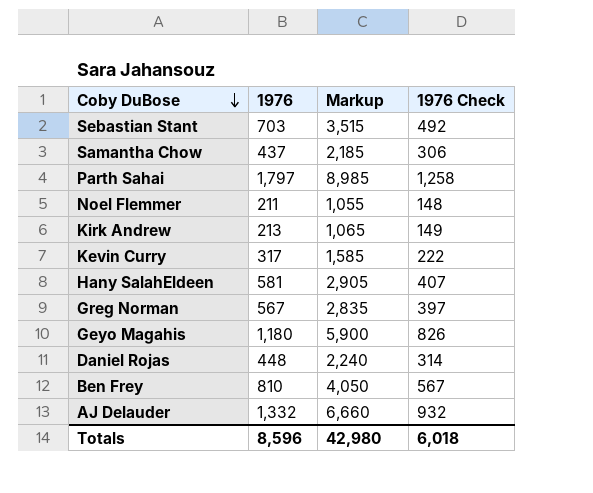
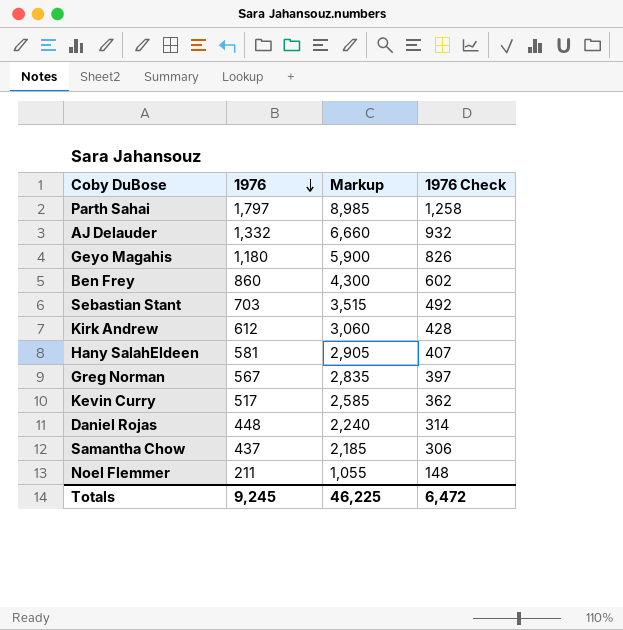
row order: Coby DuBose descending -> 1976 descending
Ben Frey | 1976: 810 -> 860
Ben Frey | Markup: 4,050 -> 4,300
Ben Frey | 1976 Check: 567 -> 602
Kirk Andrew | 1976: 213 -> 612
Kirk Andrew | Markup: 1,065 -> 3,060
Kirk Andrew | 1976 Check: 149 -> 428
Kevin Curry | 1976: 317 -> 517
Kevin Curry | Markup: 1,585 -> 2,585
Kevin Curry | 1976 Check: 222 -> 362
Totals | 1976: 8,596 -> 9,245
Totals | Markup: 42,980 -> 46,225
Totals | 1976 Check: 6,018 -> 6,472

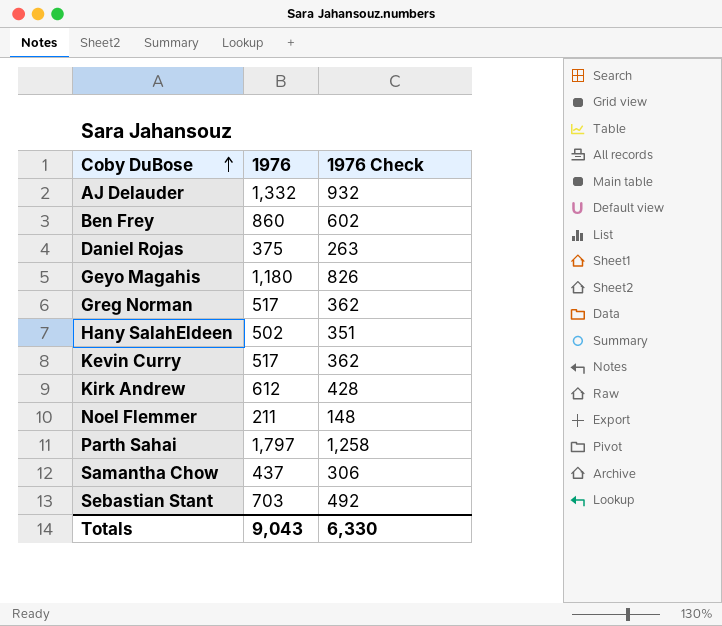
row order: 1976 descending -> Coby DuBose ascending
column Markup | formula: [1976] * 5 -> none
Daniel Rojas | 1976: 448 -> 375
Daniel Rojas | 1976 Check: 314 -> 263
Greg Norman | 1976: 567 -> 517
Greg Norman | 1976 Check: 397 -> 362
Hany SalahEldeen | 1976: 581 -> 502
Hany SalahEldeen | 1976 Check: 407 -> 351
Totals | 1976: 9,245 -> 9,043
Totals | 1976 Check: 6,472 -> 6,330

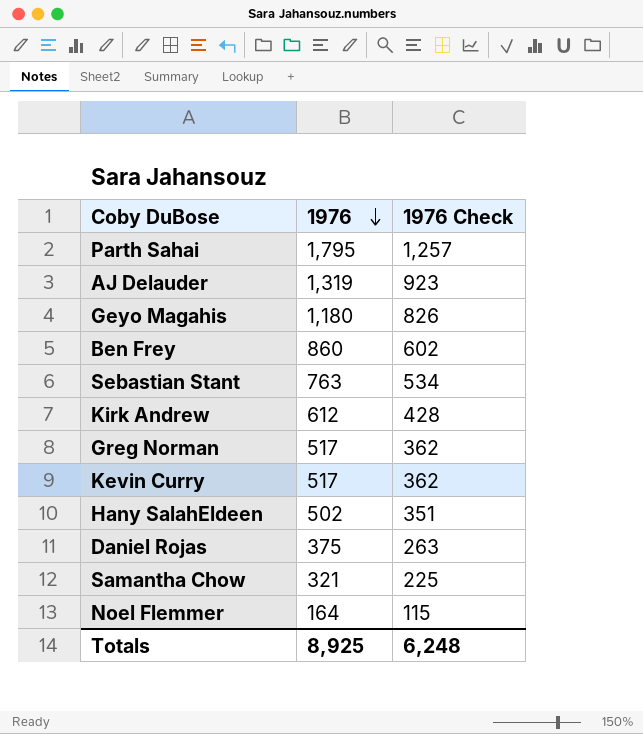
row order: Coby DuBose ascending -> 1976 descending
Parth Sahai | 1976: 1,797 -> 1,795
Parth Sahai | 1976 Check: 1,258 -> 1,257
AJ Delauder | 1976: 1,332 -> 1,319
AJ Delauder | 1976 Check: 932 -> 923
Sebastian Stant | 1976: 703 -> 763
Sebastian Stant | 1976 Check: 492 -> 534
Samantha Chow | 1976: 437 -> 321
Samantha Chow | 1976 Check: 306 -> 225
Noel Flemmer | 1976: 211 -> 164
Noel Flemmer | 1976 Check: 148 -> 115
Totals | 1976: 9,043 -> 8,925
Totals | 1976 Check: 6,330 -> 6,248

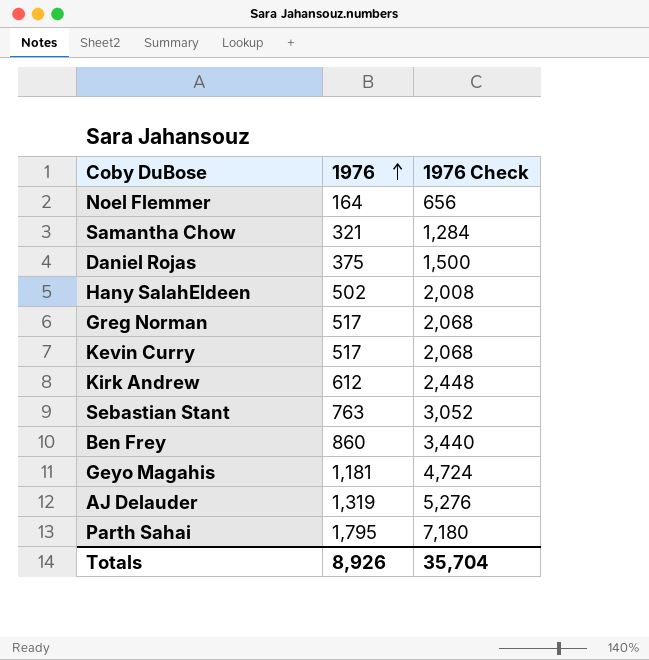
row order: 1976 descending -> 1976 ascending
column 1976 Check | formula: [1976] * 0.7 -> [1976] * 4
Geyo Magahis | 1976: 1,180 -> 1,181
Totals | 1976: 8,925 -> 8,926
Totals | 1976 Check: 6,248 -> 35,704

